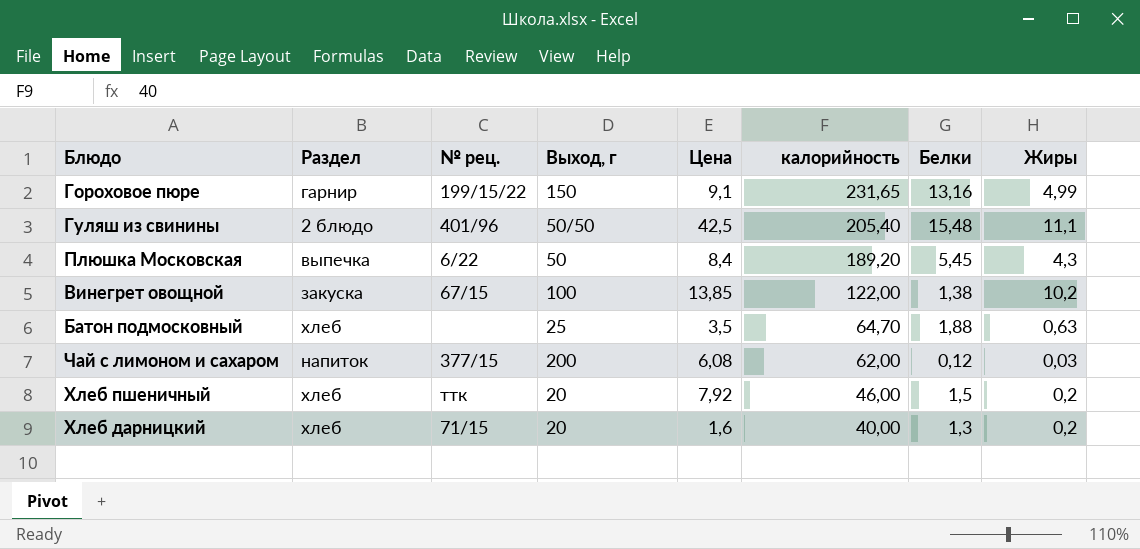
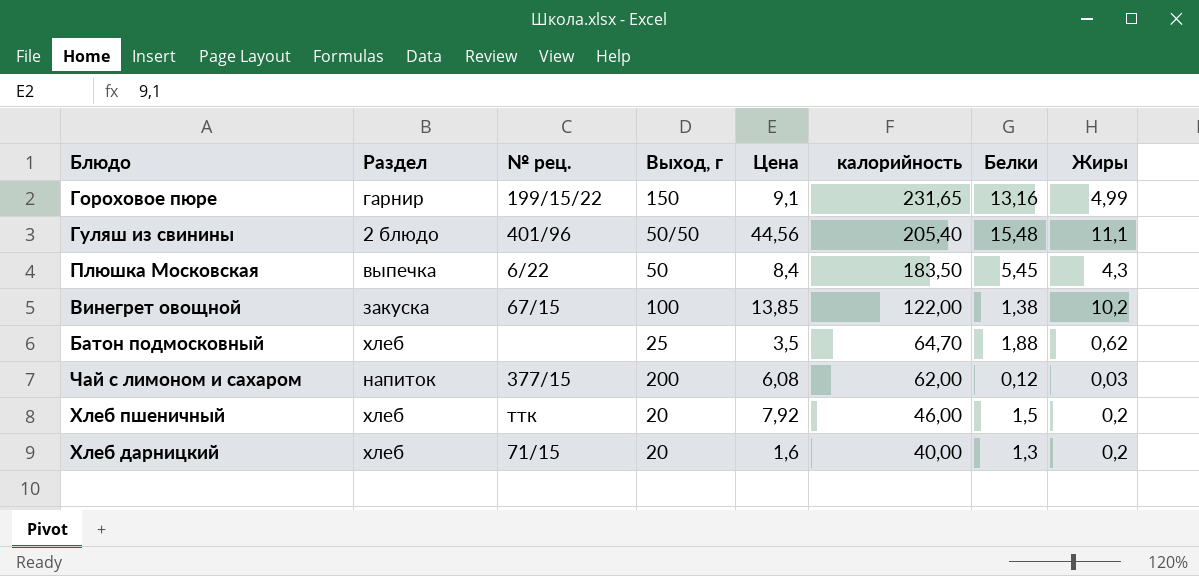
Гуляш из свинины | Цена: 42,5 -> 44,56
Плюшка Московская | калорийность: 189,20 -> 183,50
Батон подмосковный | Жиры: 0,63 -> 0,62

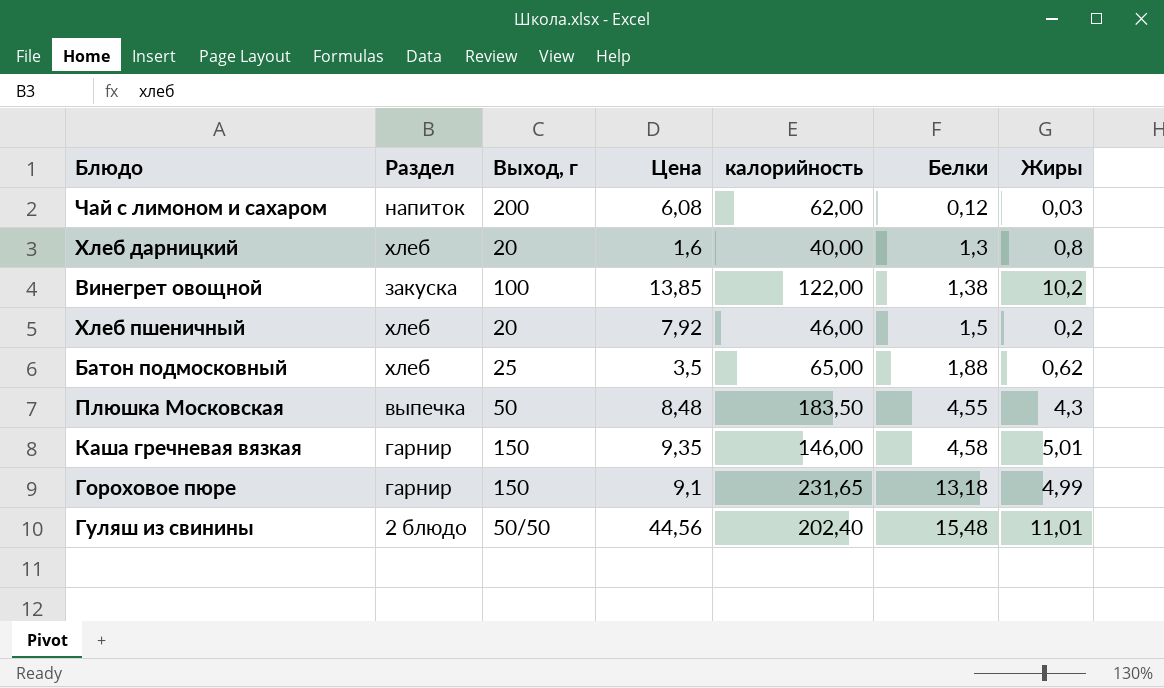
row order: калорийность descending -> Белки ascending
column № рец. | position: 3 -> none
Хлеб дарницкий | Жиры: 0,2 -> 0,8
Батон подмосковный | калорийность: 64,70 -> 65,00
Плюшка Московская | Цена: 8,4 -> 8,48
Плюшка Московская | Белки: 5,45 -> 4,55
row Каша гречневая вязкая: none -> гарнир | 150 | 9,35 | 146,00 | 4,58 | 5,01
Гороховое пюре | Белки: 13,16 -> 13,18
Гуляш из свинины | калорийность: 205,40 -> 202,40
Гуляш из свинины | Жиры: 11,1 -> 11,01

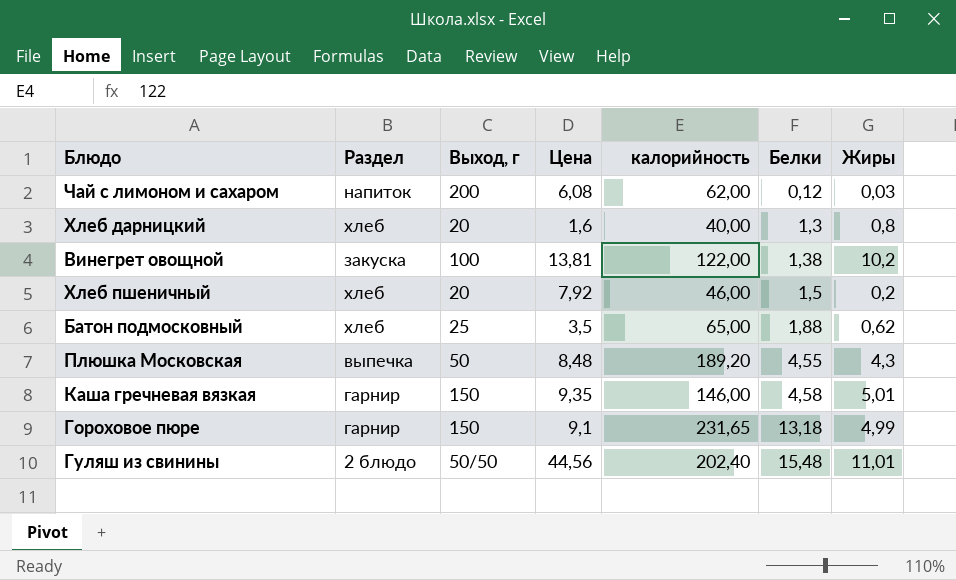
Винегрет овощной | Цена: 13,85 -> 13,81
Плюшка Московская | калорийность: 183,50 -> 189,20

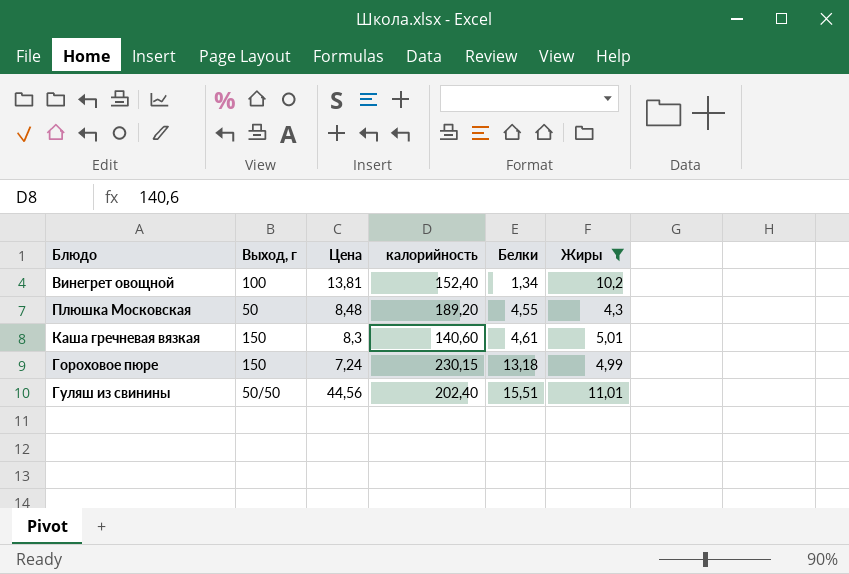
filter: none -> Жиры >= 4,3
column Раздел | position: 2 -> none
Винегрет овощной | калорийность: 122,00 -> 152,40
Винегрет овощной | Белки: 1,38 -> 1,34
Каша гречневая вязкая | Цена: 9,35 -> 8,3
Каша гречневая вязкая | калорийность: 146,00 -> 140,60
Каша гречневая вязкая | Белки: 4,58 -> 4,61
Гороховое пюре | Цена: 9,1 -> 7,24
Гороховое пюре | калорийность: 231,65 -> 230,15
Гуляш из свинины | Белки: 15,48 -> 15,51

